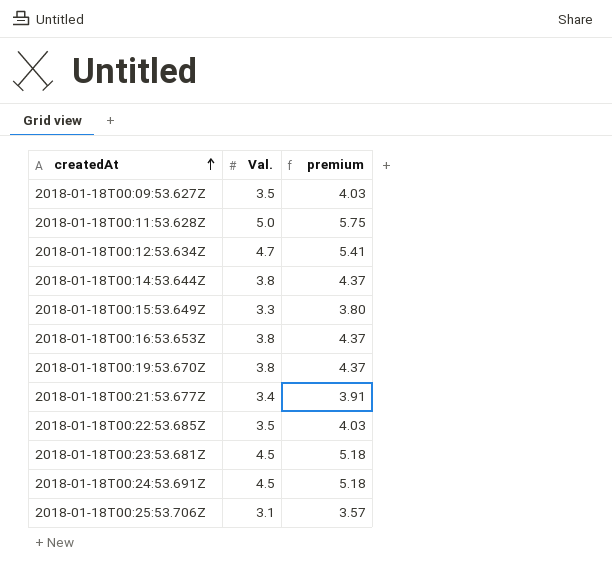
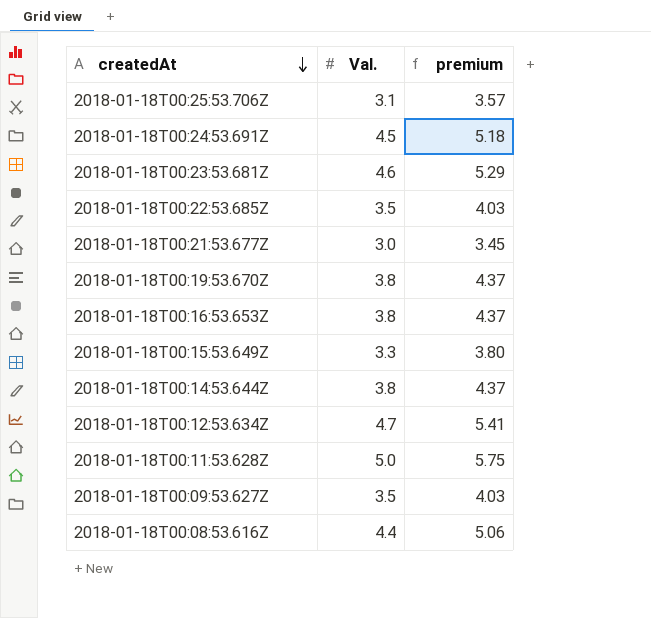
row order: createdAt ascending -> createdAt descending
2018-01-18T00:23:53.681Z | Val.: 4.5 -> 4.6
2018-01-18T00:23:53.681Z | premium: 5.18 -> 5.29
2018-01-18T00:21:53.677Z | Val.: 3.4 -> 3.0
2018-01-18T00:21:53.677Z | premium: 3.91 -> 3.45
row 2018-01-18T00:08:53.616Z: none -> 4.4 | 5.06

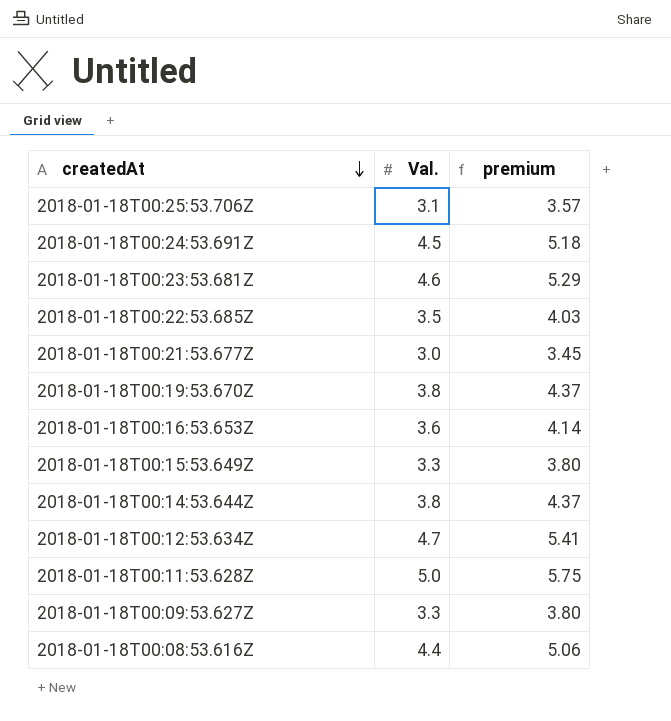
2018-01-18T00:16:53.653Z | Val.: 3.8 -> 3.6
2018-01-18T00:16:53.653Z | premium: 4.37 -> 4.14
2018-01-18T00:09:53.627Z | Val.: 3.5 -> 3.3
2018-01-18T00:09:53.627Z | premium: 4.03 -> 3.80

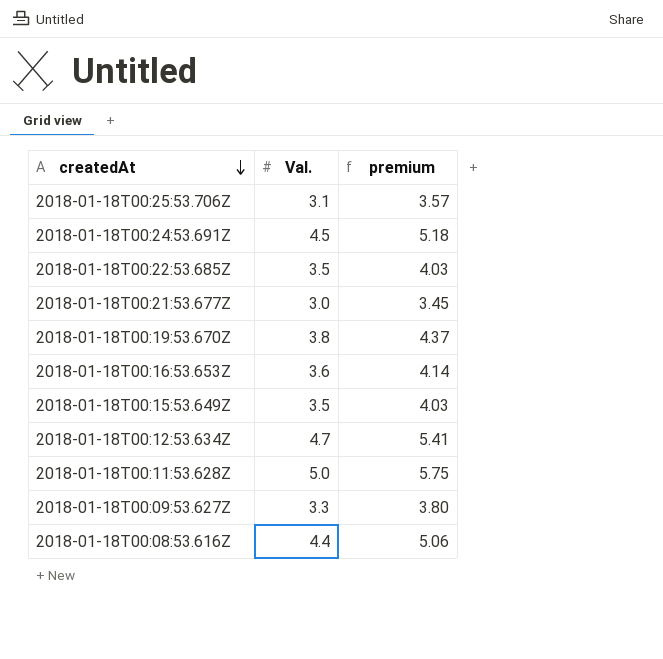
row 2018-01-18T00:23:53.681Z: 4.6 | 5.29 -> none
row 2018-01-18T00:14:53.644Z: 3.8 | 4.37 -> none
2018-01-18T00:15:53.649Z | Val.: 3.3 -> 3.5
2018-01-18T00:15:53.649Z | premium: 3.80 -> 4.03

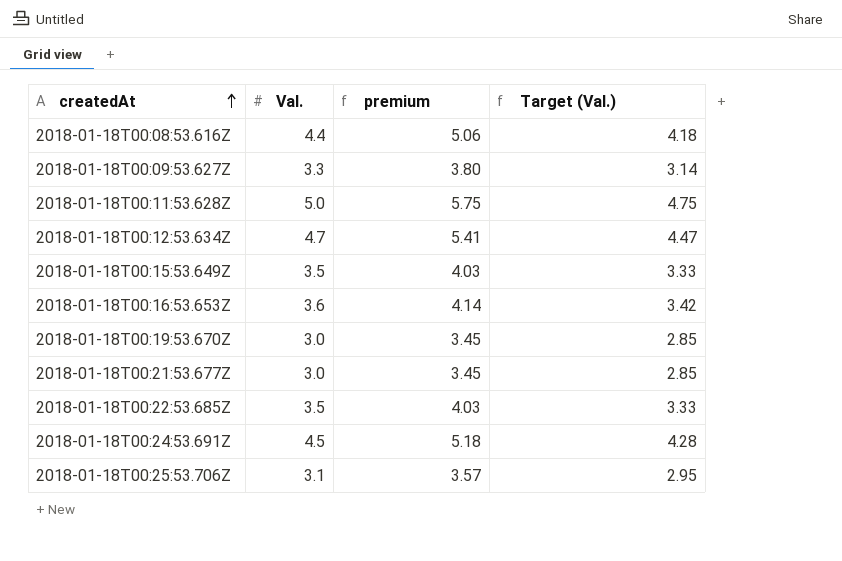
row order: createdAt descending -> createdAt ascending
column Target (Val.) | formula: none -> [Val.] * 0.95
2018-01-18T00:19:53.670Z | Val.: 3.8 -> 3.0
2018-01-18T00:19:53.670Z | premium: 4.37 -> 3.45

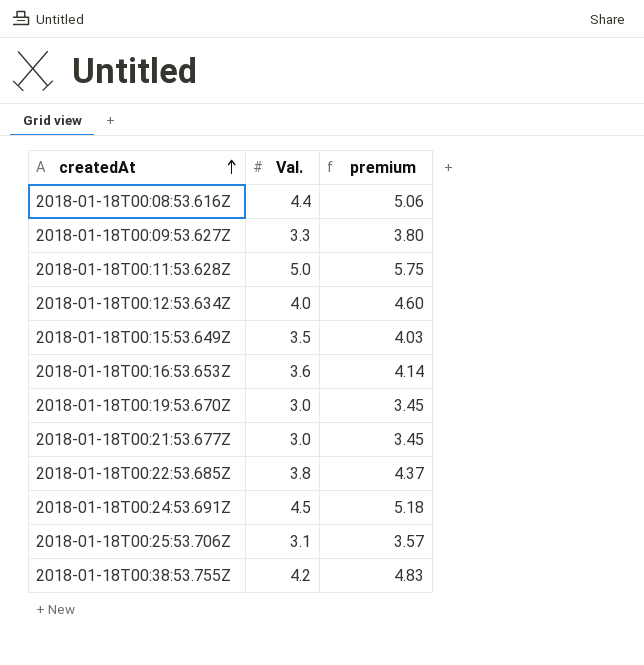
column Target (Val.) | formula: [Val.] * 0.95 -> none
2018-01-18T00:12:53.634Z | Val.: 4.7 -> 4.0
2018-01-18T00:12:53.634Z | premium: 5.41 -> 4.60
2018-01-18T00:22:53.685Z | Val.: 3.5 -> 3.8
2018-01-18T00:22:53.685Z | premium: 4.03 -> 4.37
row 2018-01-18T00:38:53.755Z: none -> 4.2 | 4.83

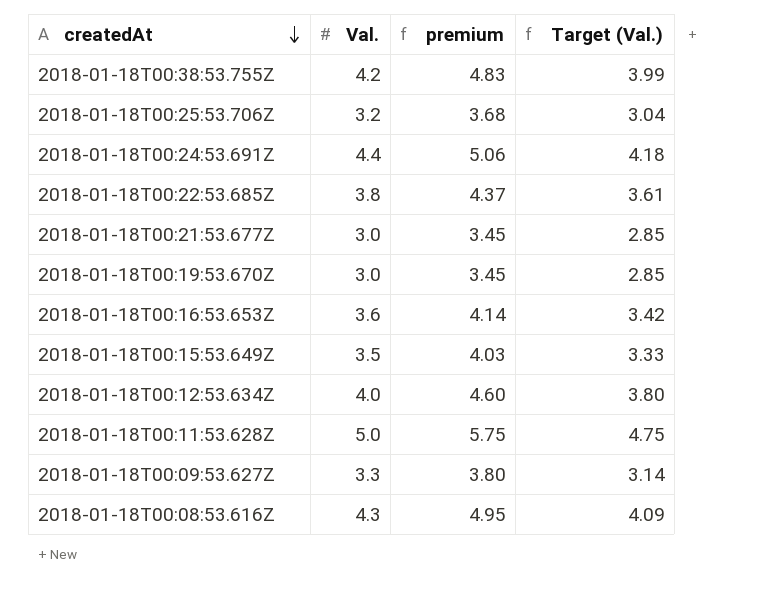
row order: createdAt ascending -> createdAt descending
column Target (Val.) | formula: none -> [Val.] * 0.95
2018-01-18T00:25:53.706Z | Val.: 3.1 -> 3.2
2018-01-18T00:25:53.706Z | premium: 3.57 -> 3.68
2018-01-18T00:24:53.691Z | Val.: 4.5 -> 4.4
2018-01-18T00:24:53.691Z | premium: 5.18 -> 5.06
2018-01-18T00:08:53.616Z | Val.: 4.4 -> 4.3
2018-01-18T00:08:53.616Z | premium: 5.06 -> 4.95

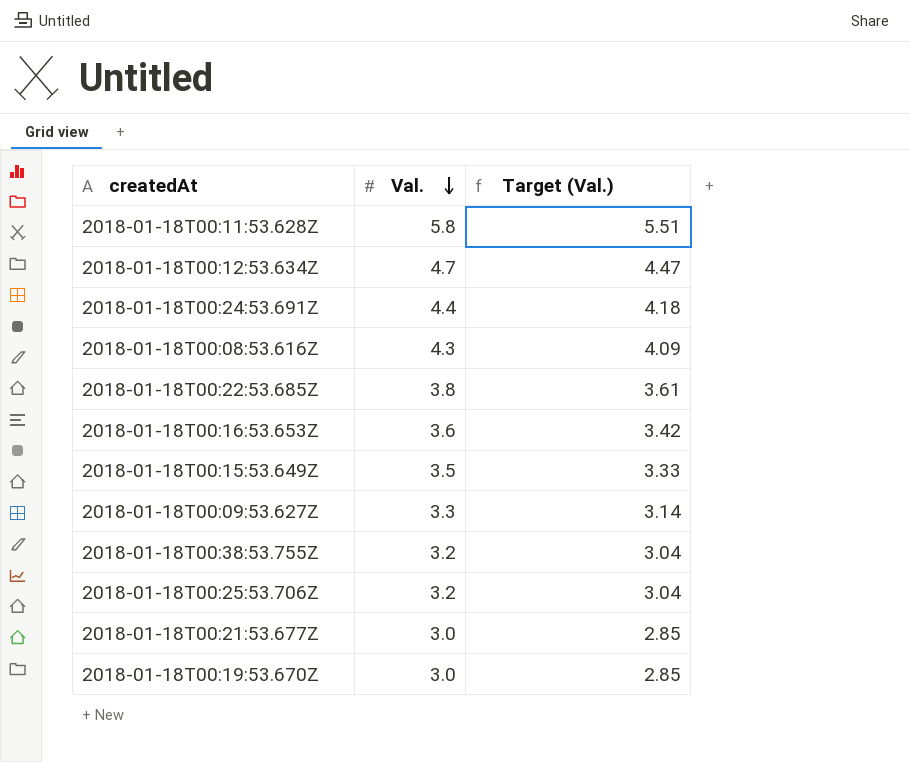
row order: createdAt descending -> Val. descending
column premium | formula: [Val.] * 1.15 -> none
2018-01-18T00:11:53.628Z | Val.: 5.0 -> 5.8
2018-01-18T00:11:53.628Z | Target (Val.): 4.75 -> 5.51
2018-01-18T00:12:53.634Z | Val.: 4.0 -> 4.7
2018-01-18T00:12:53.634Z | Target (Val.): 3.80 -> 4.47
2018-01-18T00:38:53.755Z | Val.: 4.2 -> 3.2
2018-01-18T00:38:53.755Z | Target (Val.): 3.99 -> 3.04

